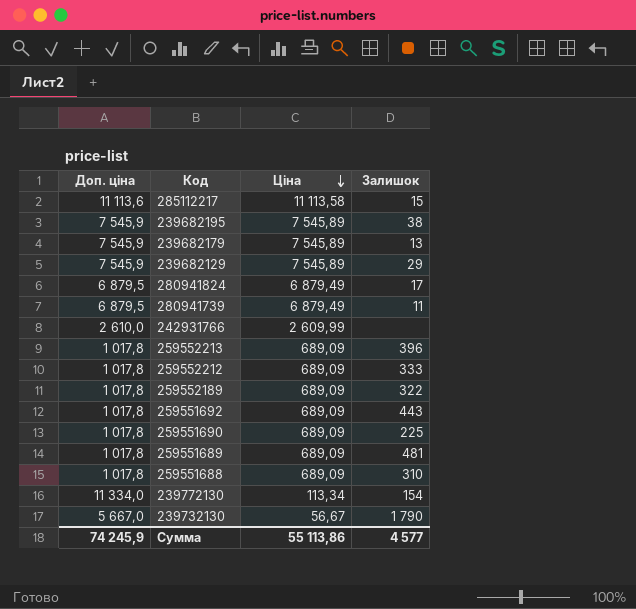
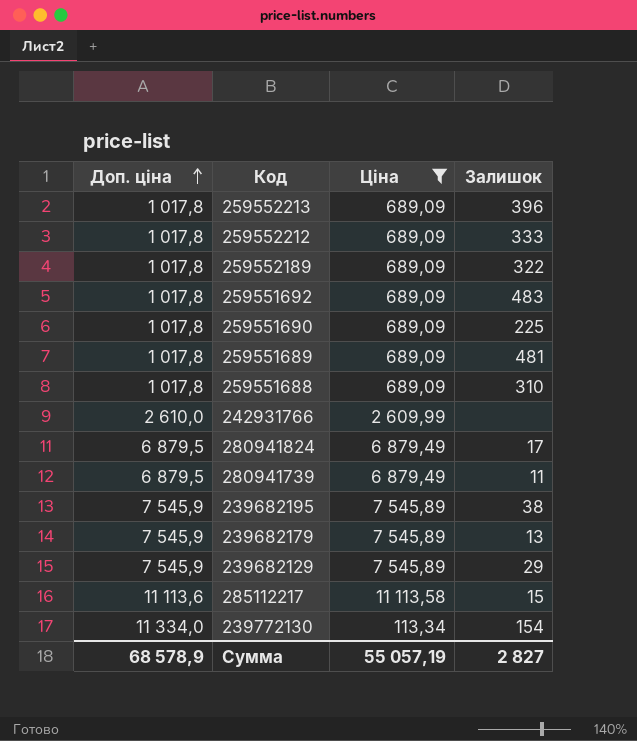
filter: none -> Ціна != 56,67
row order: Ціна descending -> Доп. ціна ascending
259551692 | Залишок: 443 -> 483
Сумма | Доп. ціна: 74 245,9 -> 68 578,9
Сумма | Ціна: 55 113,86 -> 55 057,19
Сумма | Залишок: 4 577 -> 2 827

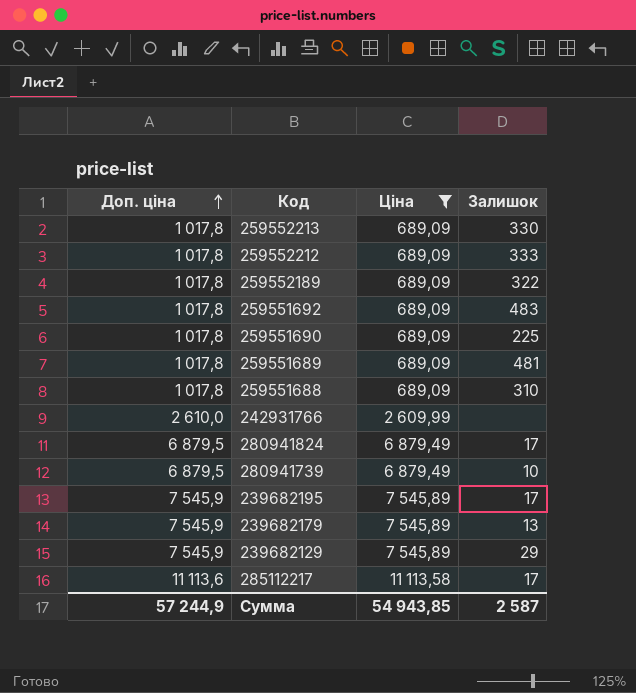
row 239772130: 11 334,0 | 113,34 | 154 -> none
259552213 | Залишок: 396 -> 330
280941739 | Залишок: 11 -> 10
239682195 | Залишок: 38 -> 17
285112217 | Залишок: 15 -> 17
Сумма | Доп. ціна: 68 578,9 -> 57 244,9
Сумма | Ціна: 55 057,19 -> 54 943,85
Сумма | Залишок: 2 827 -> 2 587

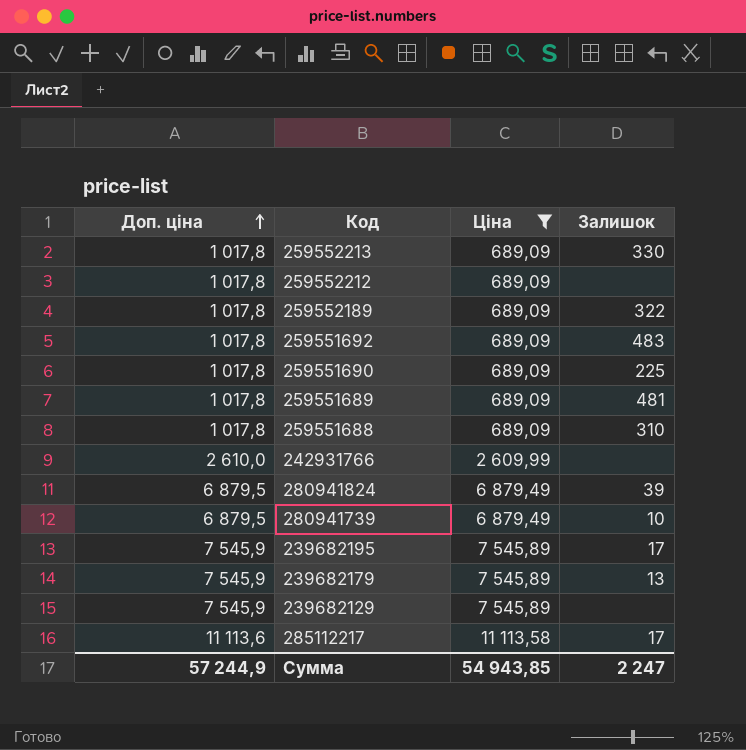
259552212 | Залишок: 333 -> none
280941824 | Залишок: 17 -> 39
239682129 | Залишок: 29 -> none
Сумма | Залишок: 2 587 -> 2 247

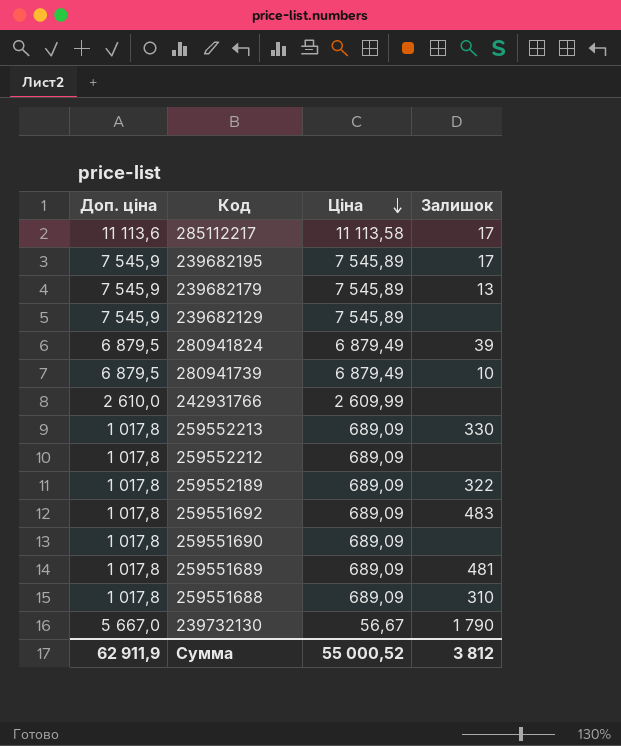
filter: Ціна != 56,67 -> none
row order: Доп. ціна ascending -> Ціна descending
259551690 | Залишок: 225 -> none
Сумма | Доп. ціна: 57 244,9 -> 62 911,9
Сумма | Ціна: 54 943,85 -> 55 000,52
Сумма | Залишок: 2 247 -> 3 812

